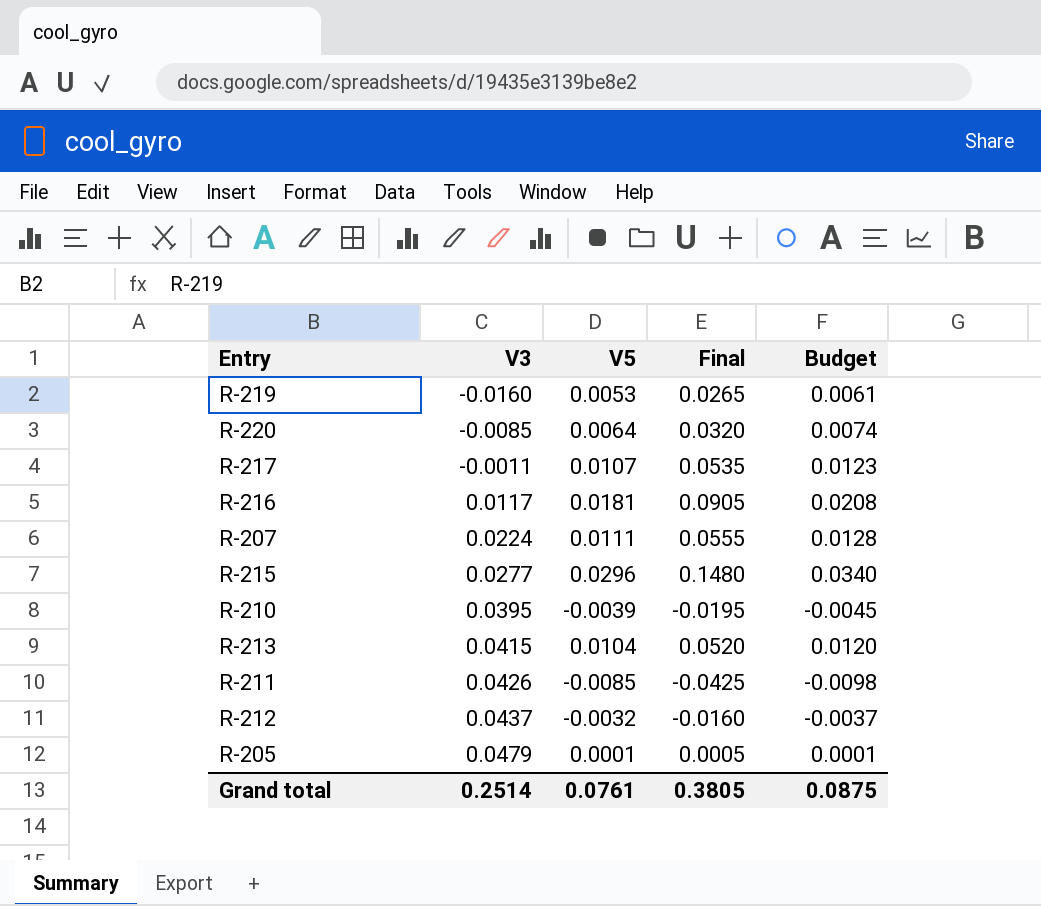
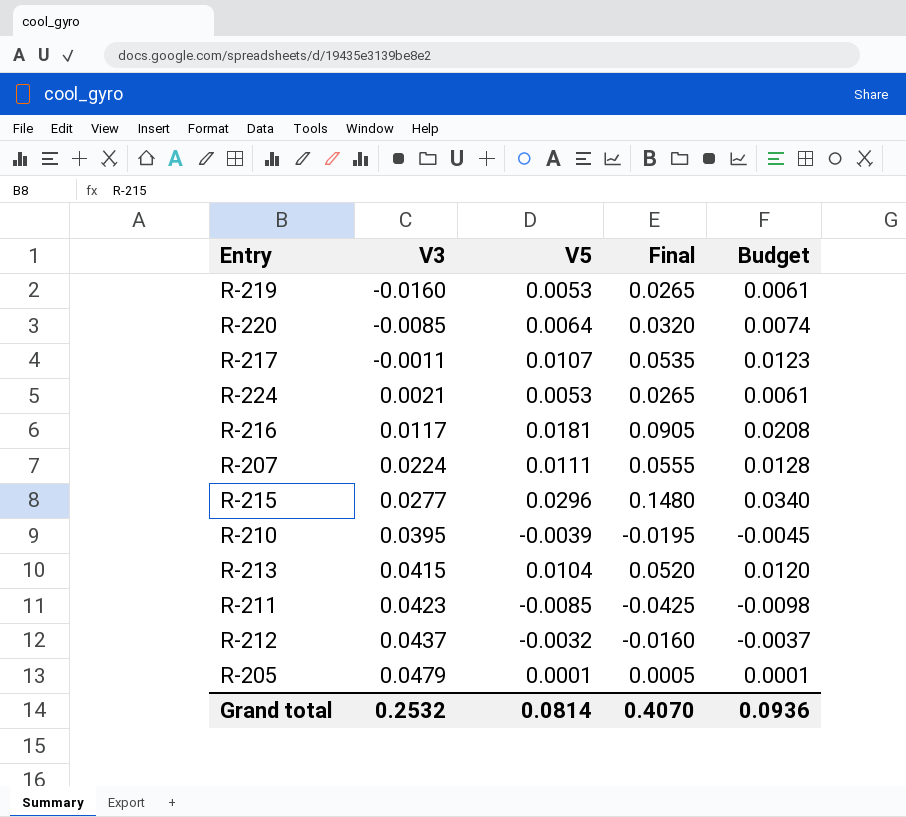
row R-224: none -> 0.0021 | 0.0053 | 0.0265 | 0.0061
R-211 | V3: 0.0426 -> 0.0423
Grand total | V3: 0.2514 -> 0.2532
Grand total | V5: 0.0761 -> 0.0814
Grand total | Final: 0.3805 -> 0.4070
Grand total | Budget: 0.0875 -> 0.0936

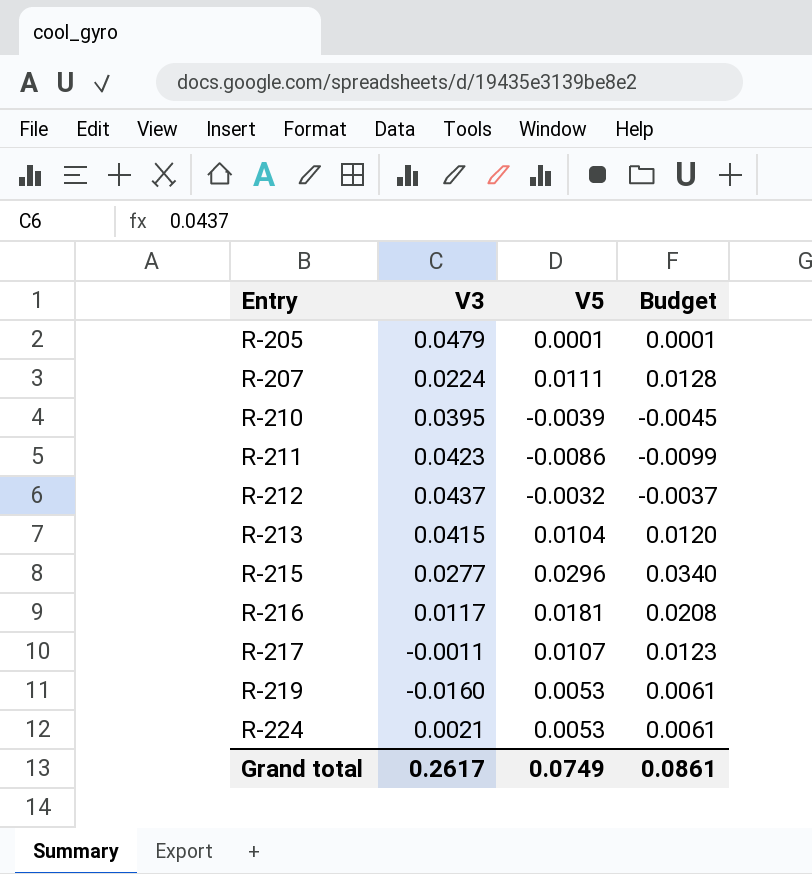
row order: V3 ascending -> Entry ascending
column Final | formula: [V5] * 5 -> none
row R-220: -0.0085 | 0.0064 | 0.0320 | 0.0074 -> none
R-211 | V5: -0.0085 -> -0.0086
R-211 | Budget: -0.0098 -> -0.0099
Grand total | V3: 0.2532 -> 0.2617
Grand total | V5: 0.0814 -> 0.0749
Grand total | Budget: 0.0936 -> 0.0861

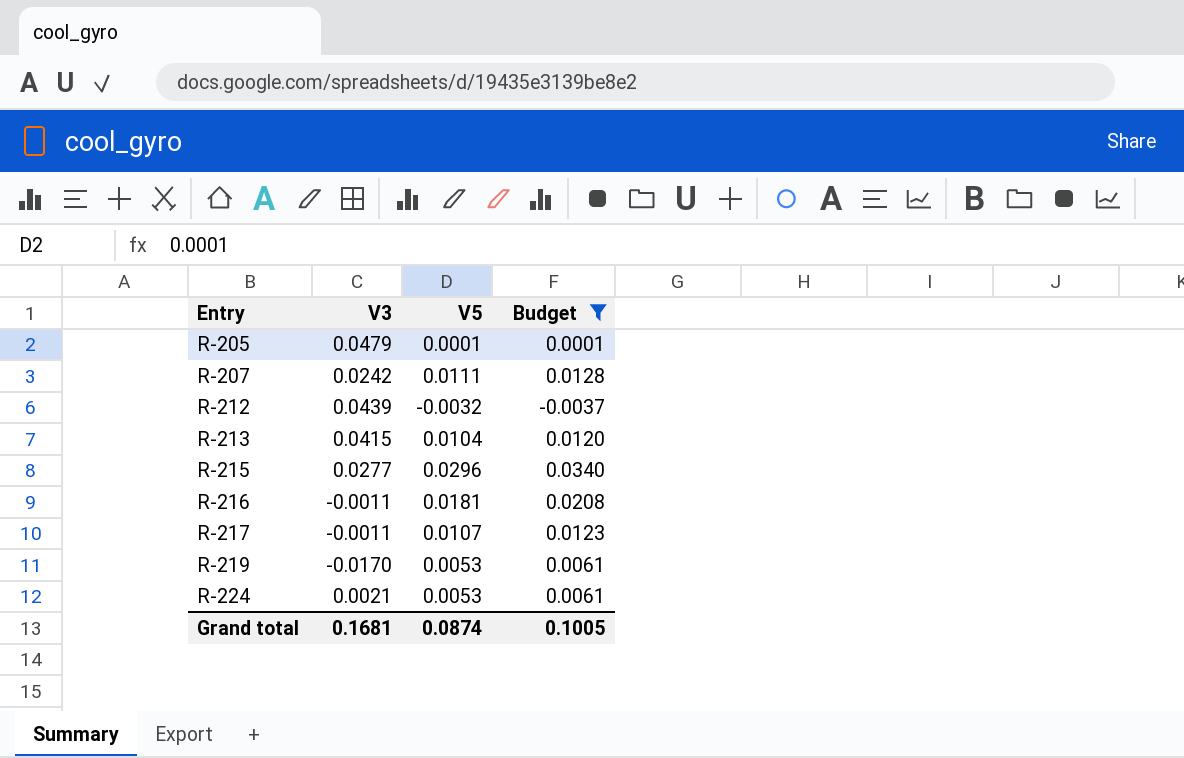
filter: none -> Budget >= -0.0037
R-207 | V3: 0.0224 -> 0.0242
R-212 | V3: 0.0437 -> 0.0439
R-216 | V3: 0.0117 -> -0.0011
R-219 | V3: -0.0160 -> -0.0170
Grand total | V3: 0.2617 -> 0.1681
Grand total | V5: 0.0749 -> 0.0874
Grand total | Budget: 0.0861 -> 0.1005

